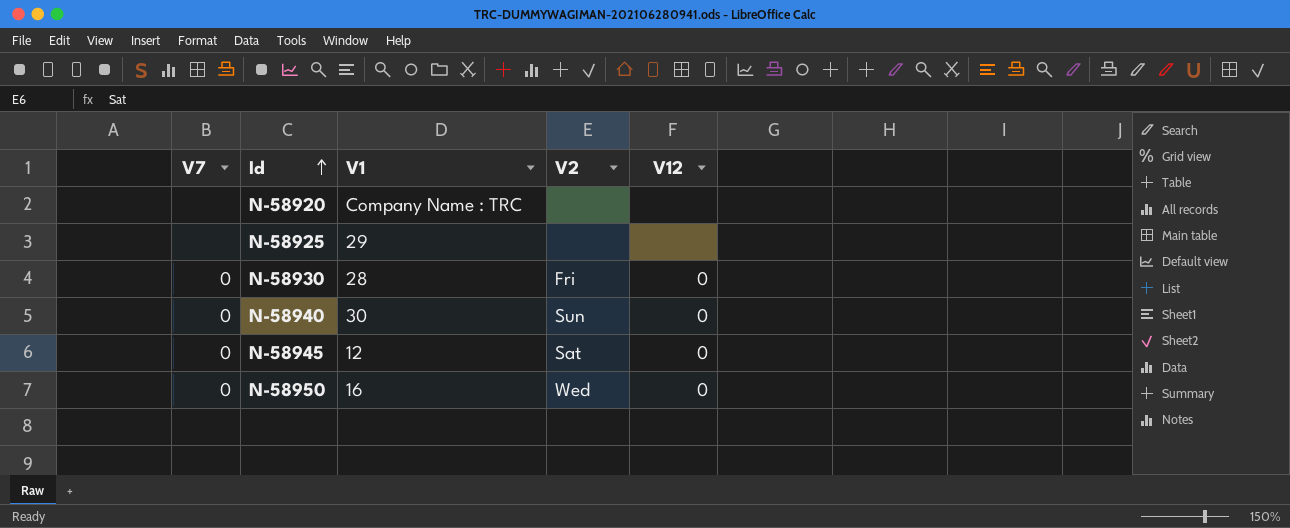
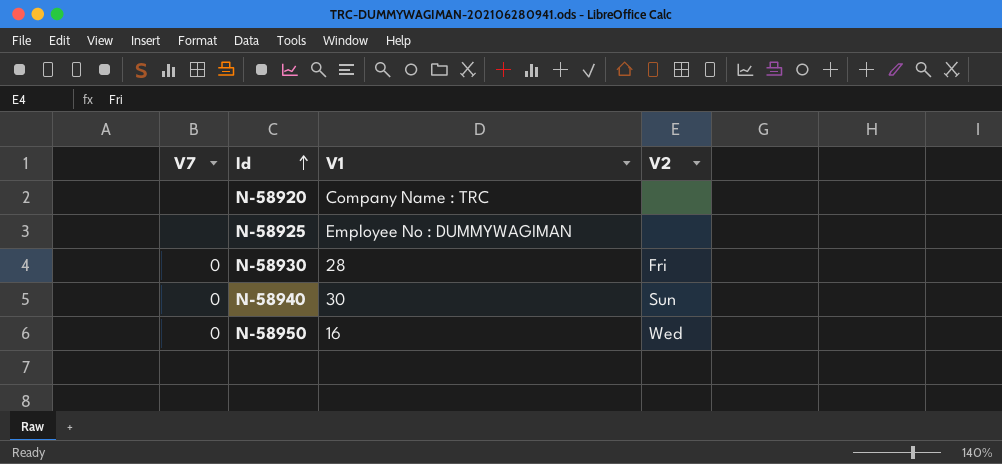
column V12 | position: 5 -> none
row N-58945: 0 | 12 | Sat | 0 -> none
N-58925 | V1: 29 -> Employee No : DUMMYWAGIMAN

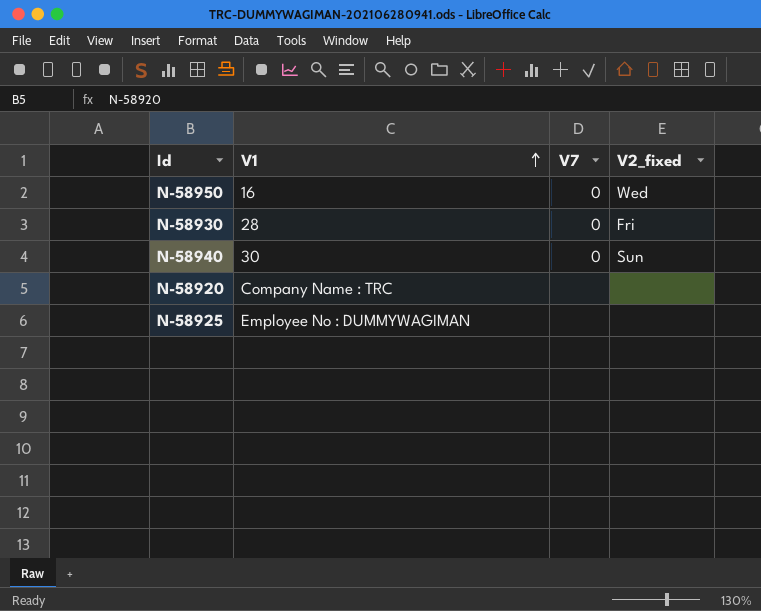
row order: Id ascending -> V1 ascending
column V7 | position: 1 -> 3
column name: V2 -> V2_fixed

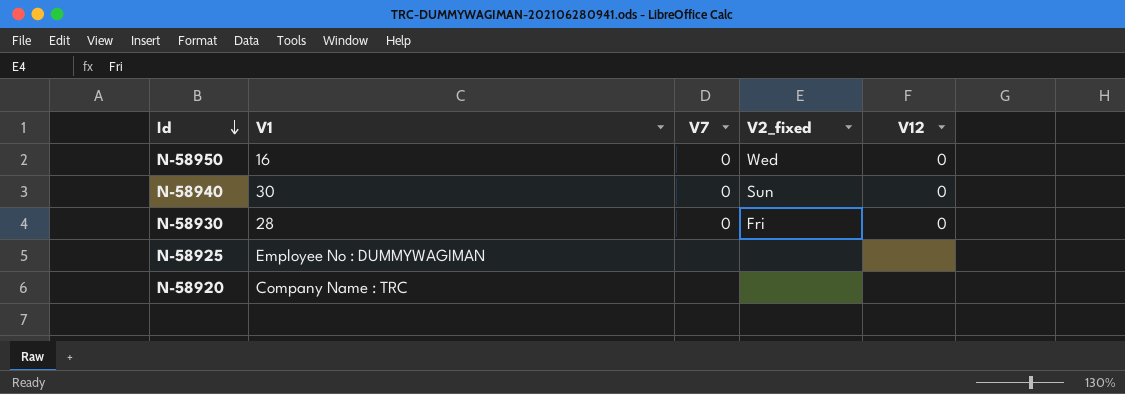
row order: V1 ascending -> Id descending
column V12 | position: none -> 5

